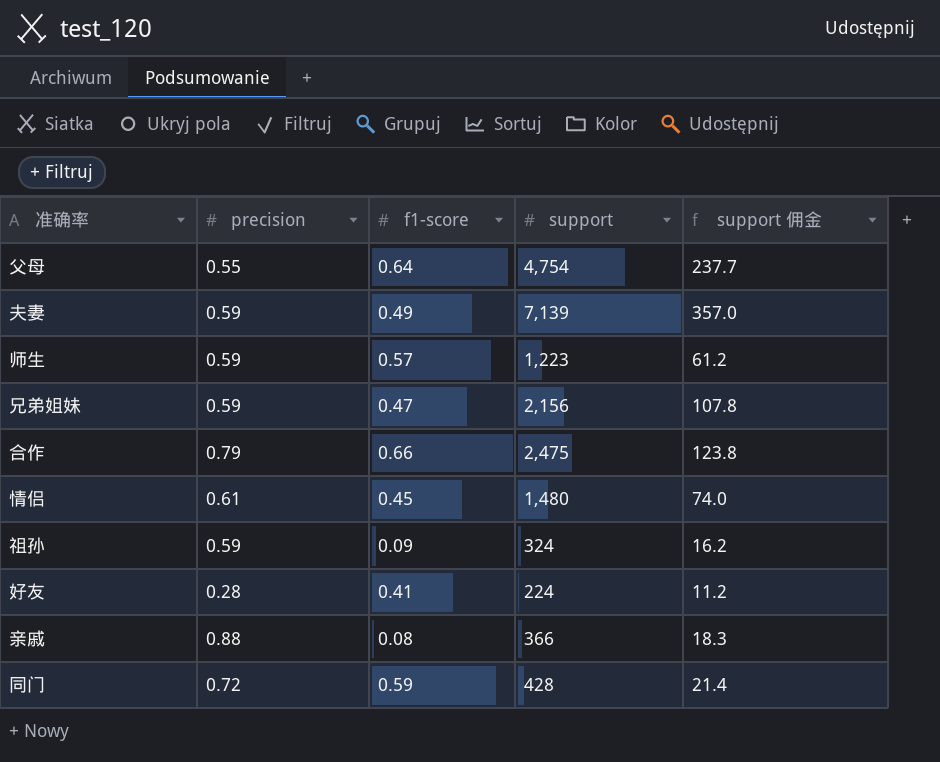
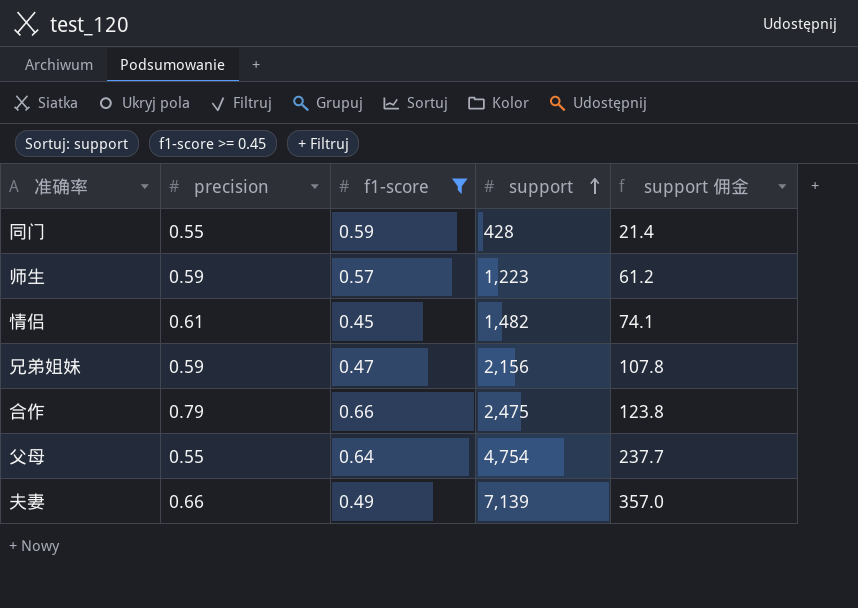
filter: none -> f1-score >= 0.45
row order: none -> support ascending
同门 | precision: 0.72 -> 0.55
情侣 | support: 1,480 -> 1,482
情侣 | support 佣金: 74.0 -> 74.1
夫妻 | precision: 0.59 -> 0.66

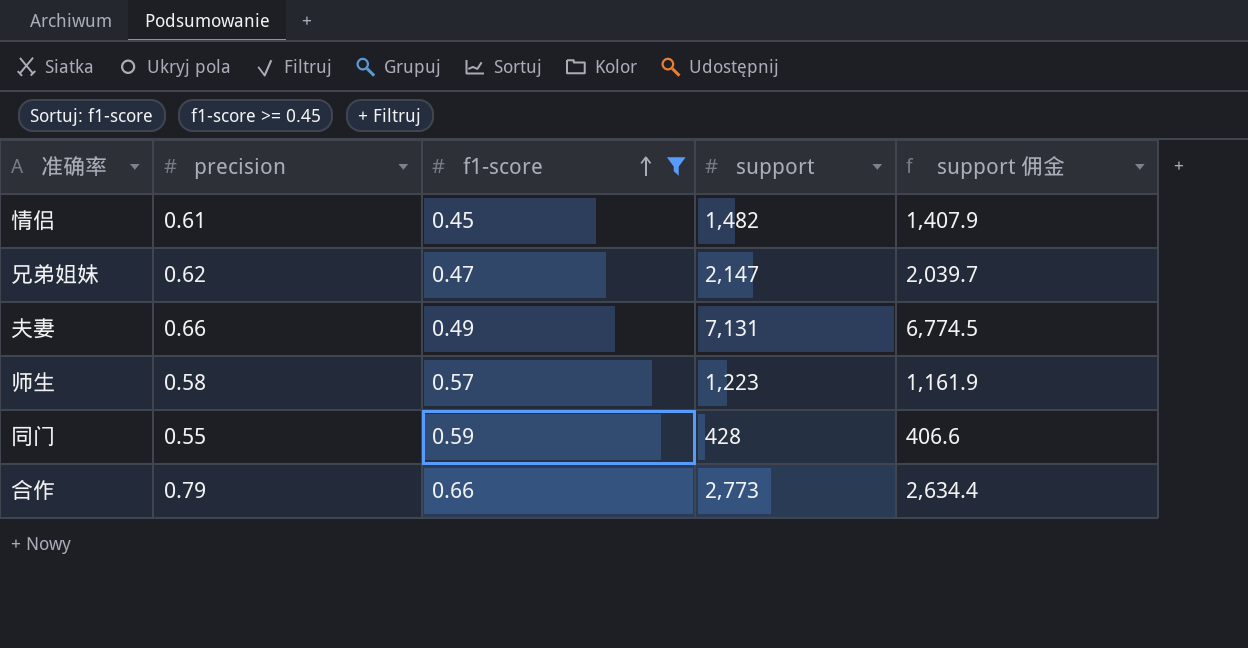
row order: support ascending -> f1-score ascending
column support 佣金 | formula: [support] * 0.05 -> [support] * 0.95
row 父母: 0.55 | 0.64 | 4,754 | 237.7 -> none
兄弟姐妹 | precision: 0.59 -> 0.62
兄弟姐妹 | support: 2,156 -> 2,147
夫妻 | support: 7,139 -> 7,131
师生 | precision: 0.59 -> 0.58
合作 | support: 2,475 -> 2,773

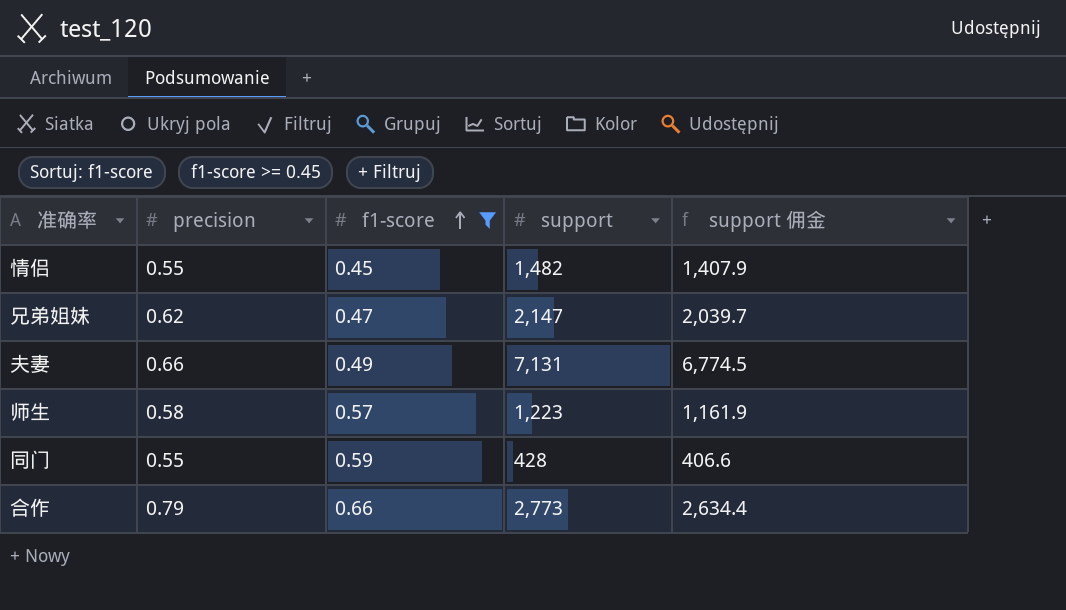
情侣 | precision: 0.61 -> 0.55

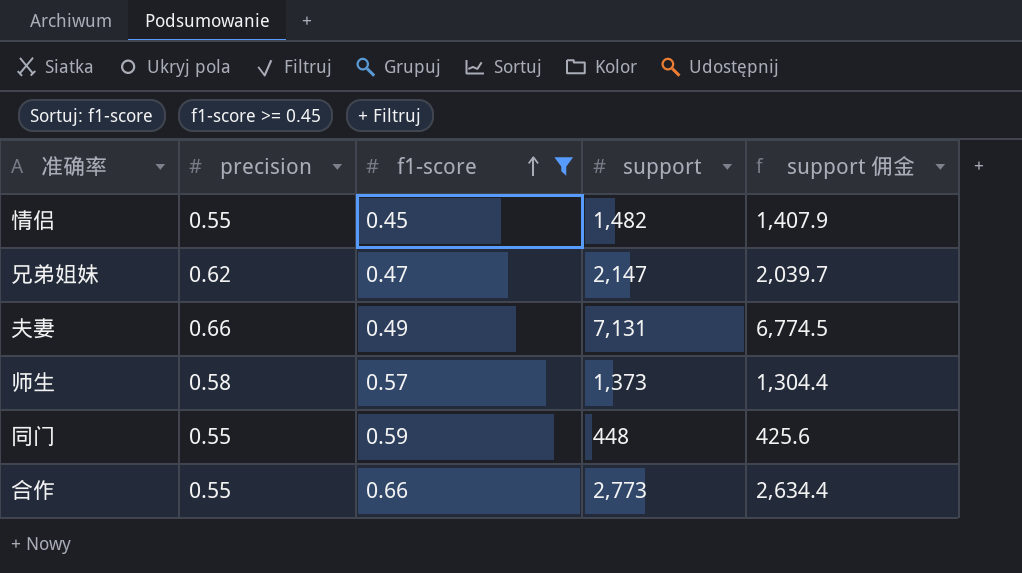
师生 | support: 1,223 -> 1,373
师生 | support 佣金: 1,161.9 -> 1,304.4
同门 | support: 428 -> 448
同门 | support 佣金: 406.6 -> 425.6
合作 | precision: 0.79 -> 0.55

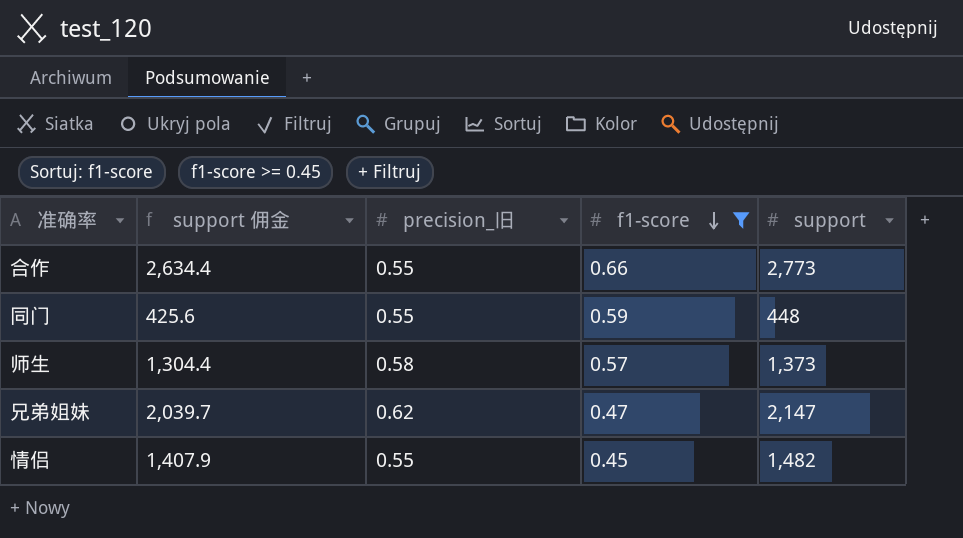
row order: f1-score ascending -> f1-score descending
column support 佣金 | position: 5 -> 2
column name: precision -> precision_旧
row 夫妻: 0.66 | 0.49 | 7,131 | 6,774.5 -> none

